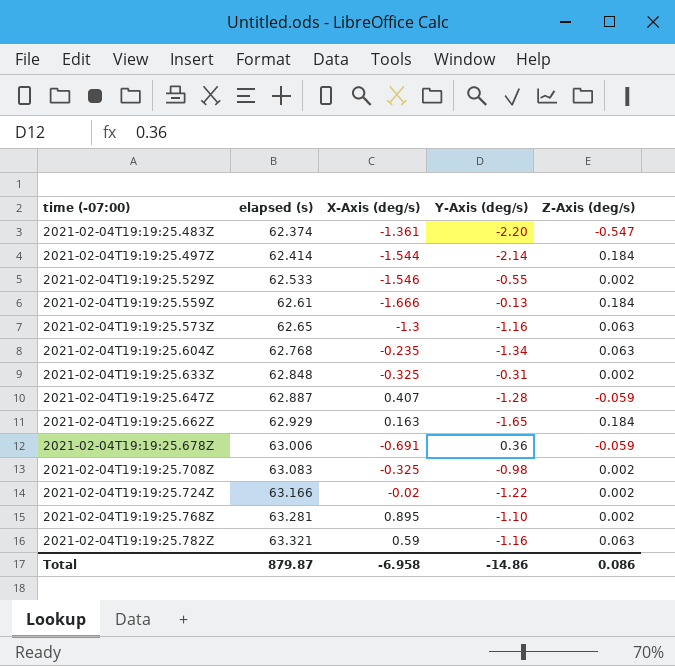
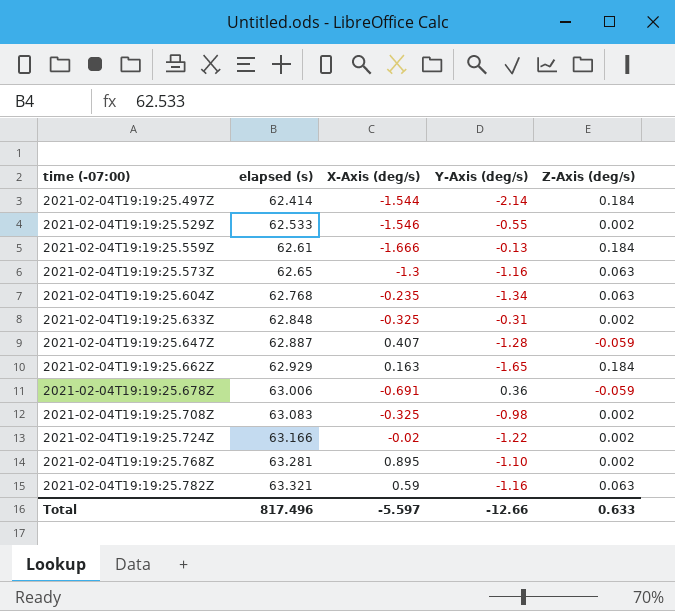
row 2021-02-04T19:19:25.483Z: 62.374 | -1.361 | -2.20 | -0.547 -> none
Total | elapsed (s): 879.87 -> 817.496
Total | X-Axis (deg/s): -6.958 -> -5.597
Total | Y-Axis (deg/s): -14.86 -> -12.66
Total | Z-Axis (deg/s): 0.086 -> 0.633

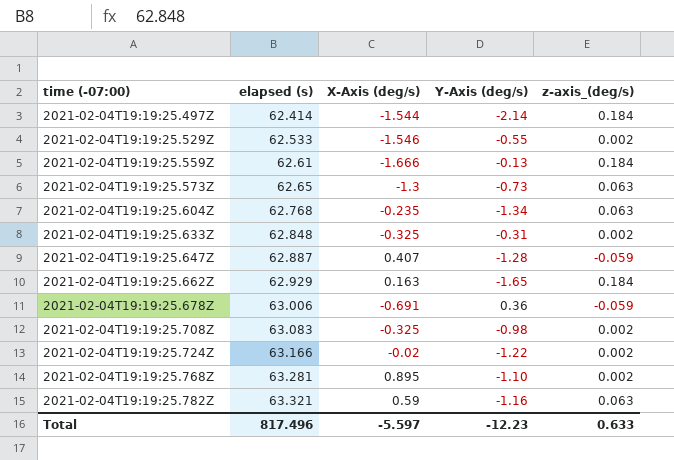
column name: Z-Axis (deg/s) -> z-axis_(deg/s)
2021-02-04T19:19:25.573Z | Y-Axis (deg/s): -1.16 -> -0.73
Total | Y-Axis (deg/s): -12.66 -> -12.23

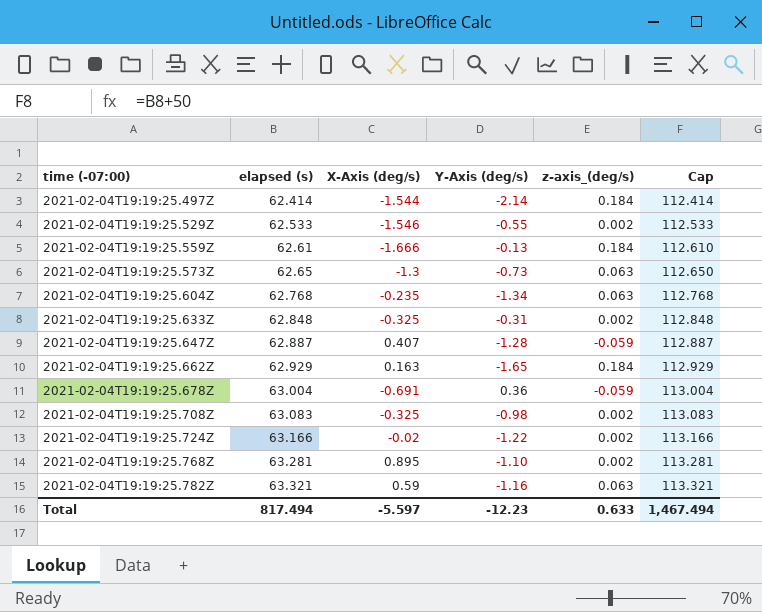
column Cap | formula: none -> [elapsed (s)] + 50
2021-02-04T19:19:25.678Z | elapsed (s): 63.006 -> 63.004
Total | elapsed (s): 817.496 -> 817.494

